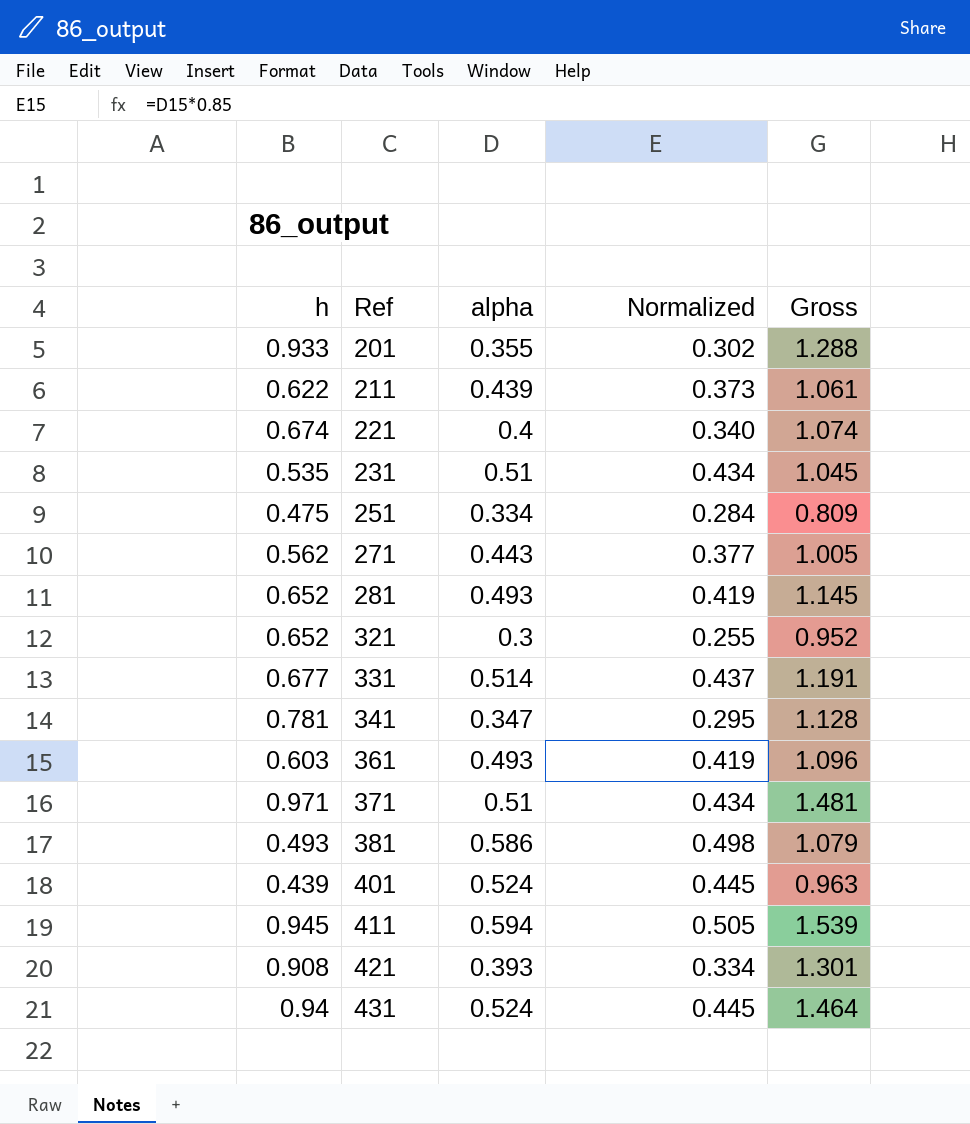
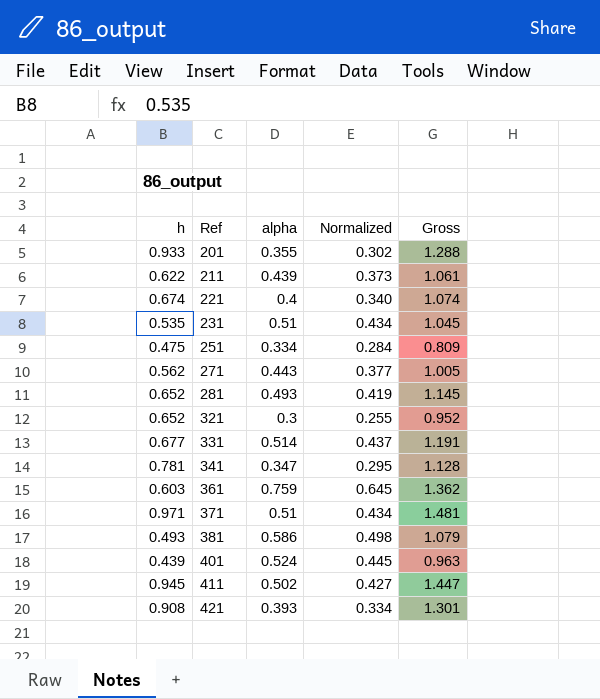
row 431: 0.94 | 0.524 | 0.445 | 1.464 -> none
361 | alpha: 0.493 -> 0.759
361 | Normalized: 0.419 -> 0.645
361 | Gross: 1.096 -> 1.362
411 | alpha: 0.594 -> 0.502
411 | Normalized: 0.505 -> 0.427
411 | Gross: 1.539 -> 1.447

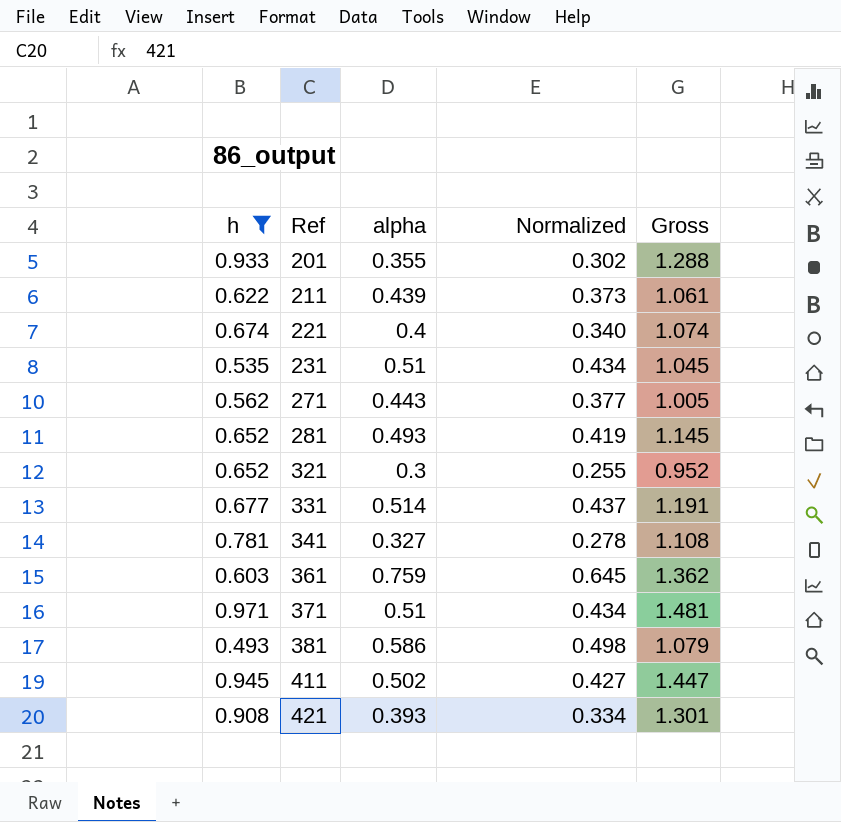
filter: none -> h >= 0.493
341 | alpha: 0.347 -> 0.327
341 | Normalized: 0.295 -> 0.278
341 | Gross: 1.128 -> 1.108

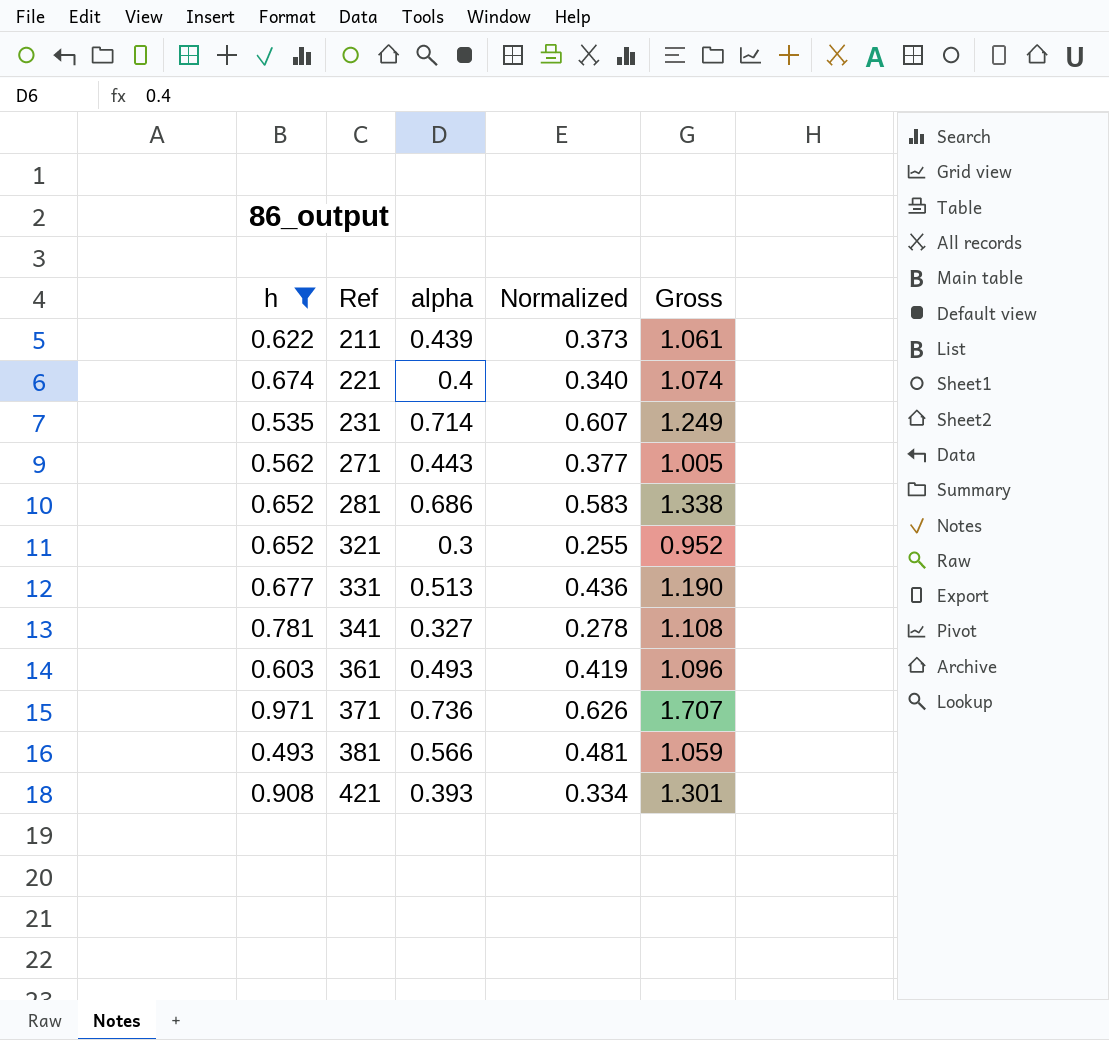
row 201: 0.933 | 0.355 | 0.302 | 1.288 -> none
row 411: 0.945 | 0.502 | 0.427 | 1.447 -> none
231 | alpha: 0.51 -> 0.714
231 | Normalized: 0.434 -> 0.607
231 | Gross: 1.045 -> 1.249
281 | alpha: 0.493 -> 0.686
281 | Normalized: 0.419 -> 0.583
281 | Gross: 1.145 -> 1.338
331 | alpha: 0.514 -> 0.513
331 | Normalized: 0.437 -> 0.436
331 | Gross: 1.191 -> 1.190
361 | alpha: 0.759 -> 0.493
361 | Normalized: 0.645 -> 0.419
361 | Gross: 1.362 -> 1.096
371 | alpha: 0.51 -> 0.736
371 | Normalized: 0.434 -> 0.626
371 | Gross: 1.481 -> 1.707
381 | alpha: 0.586 -> 0.566
381 | Normalized: 0.498 -> 0.481
381 | Gross: 1.079 -> 1.059

